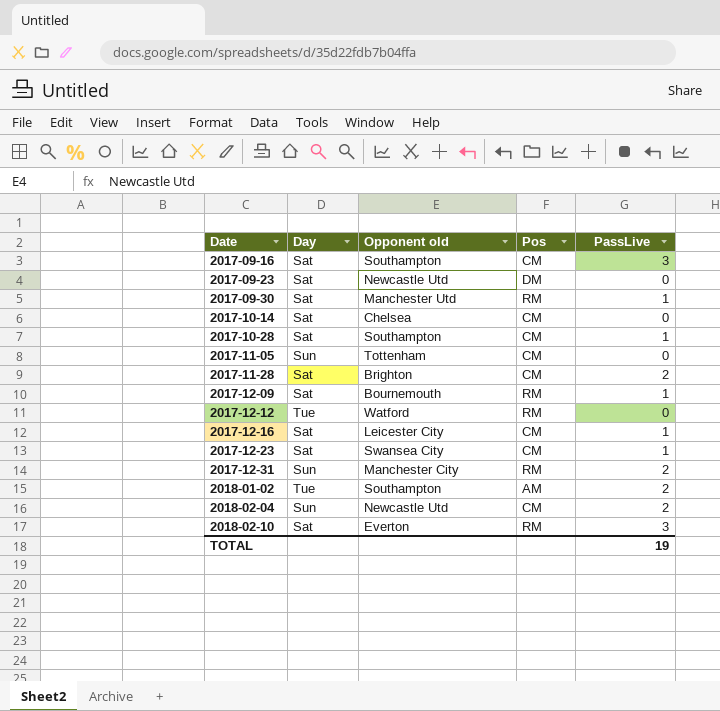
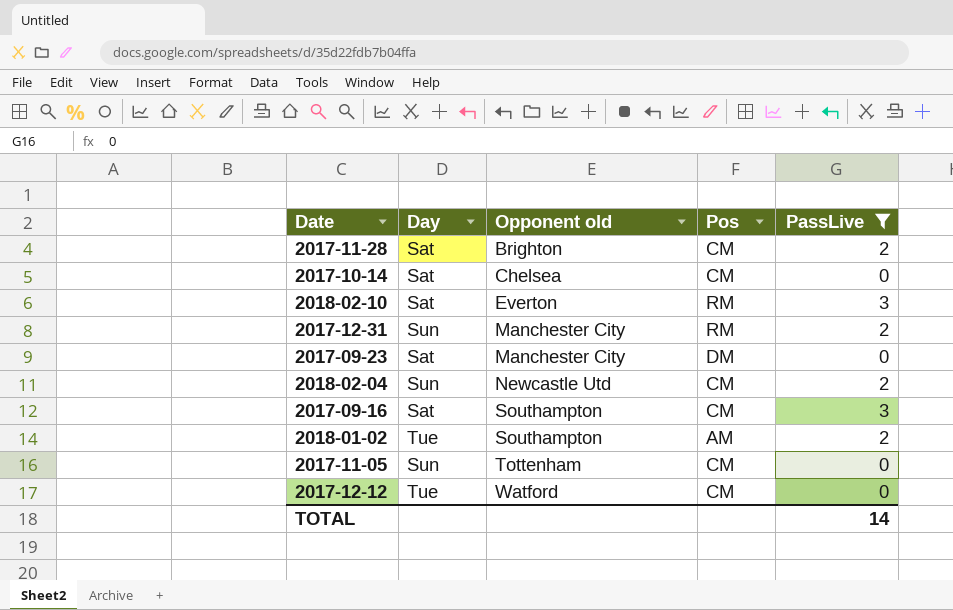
filter: none -> PassLive != 1
row order: Date ascending -> Opponent old ascending
2017-09-23 | Opponent old: Newcastle Utd -> Manchester City
2017-12-12 | Pos: RM -> CM
TOTAL | PassLive: 19 -> 14

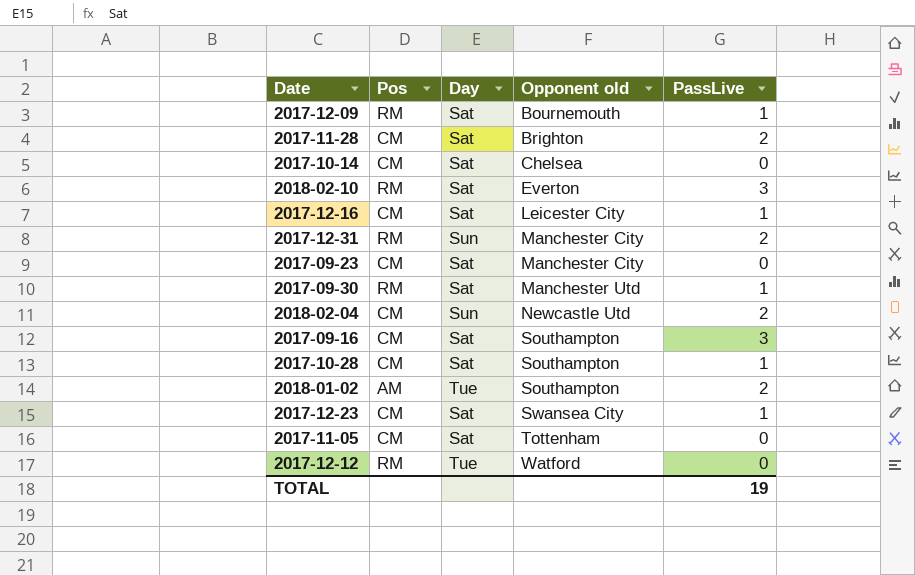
filter: PassLive != 1 -> none
column Pos | position: 4 -> 2
2017-09-23 | Pos: DM -> CM
2017-11-05 | Day: Sun -> Sat
2017-12-12 | Pos: CM -> RM
TOTAL | PassLive: 14 -> 19

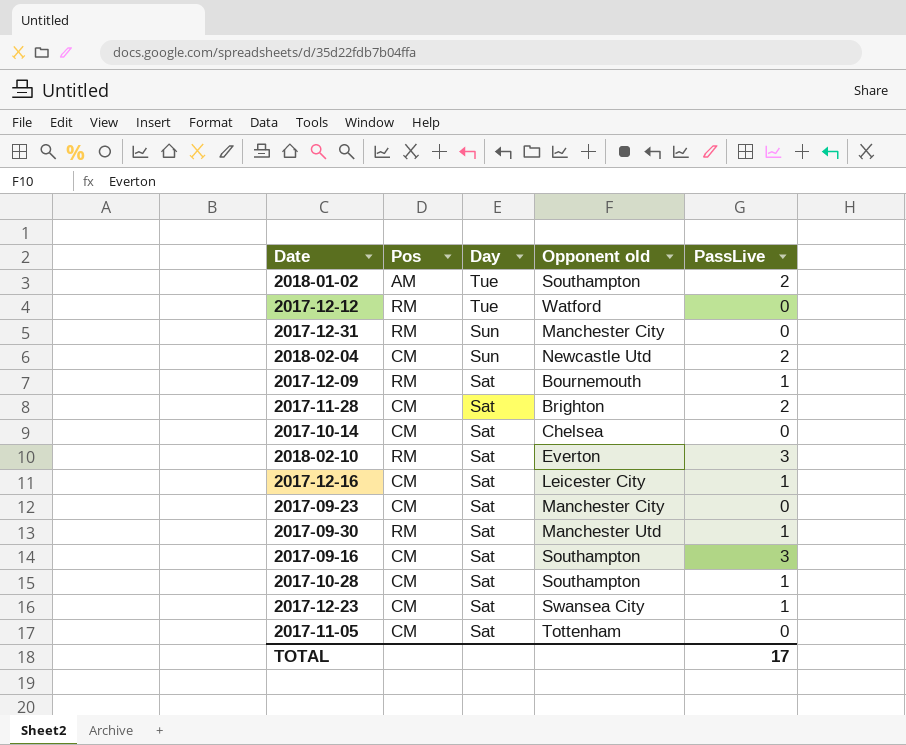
row order: Opponent old ascending -> Day descending
2017-12-31 | PassLive: 2 -> 0
TOTAL | PassLive: 19 -> 17

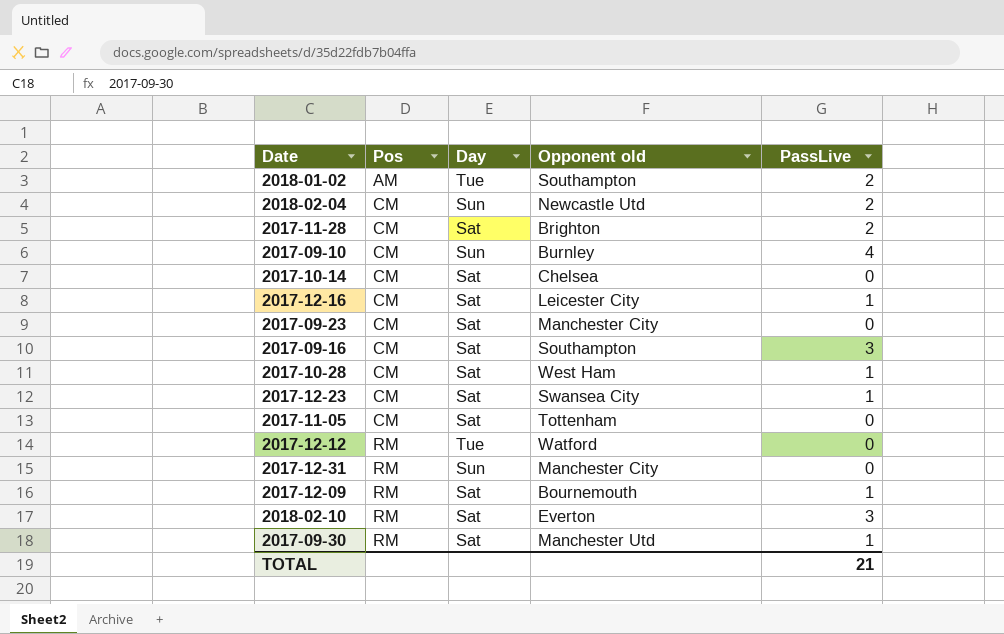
row order: Day descending -> Pos ascending
row 2017-09-10: none -> CM | Sun | Burnley | 4
2017-10-28 | Opponent old: Southampton -> West Ham
TOTAL | PassLive: 17 -> 21

